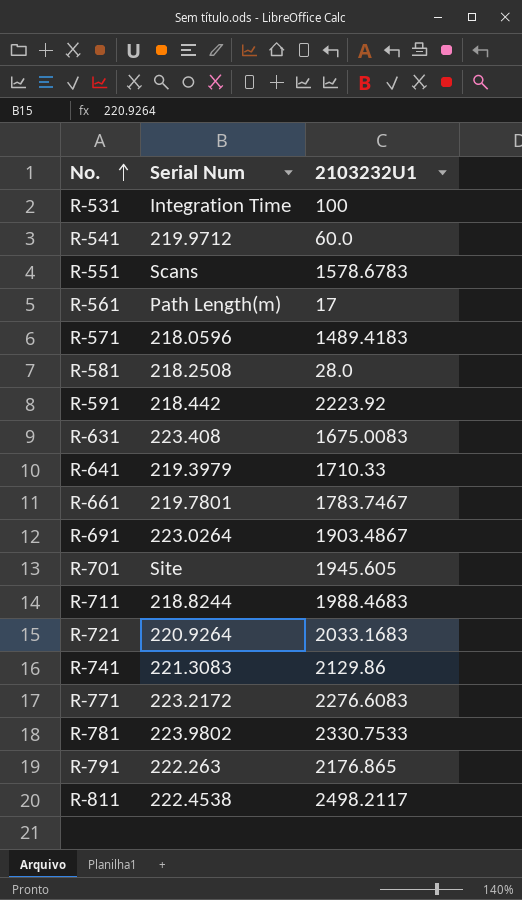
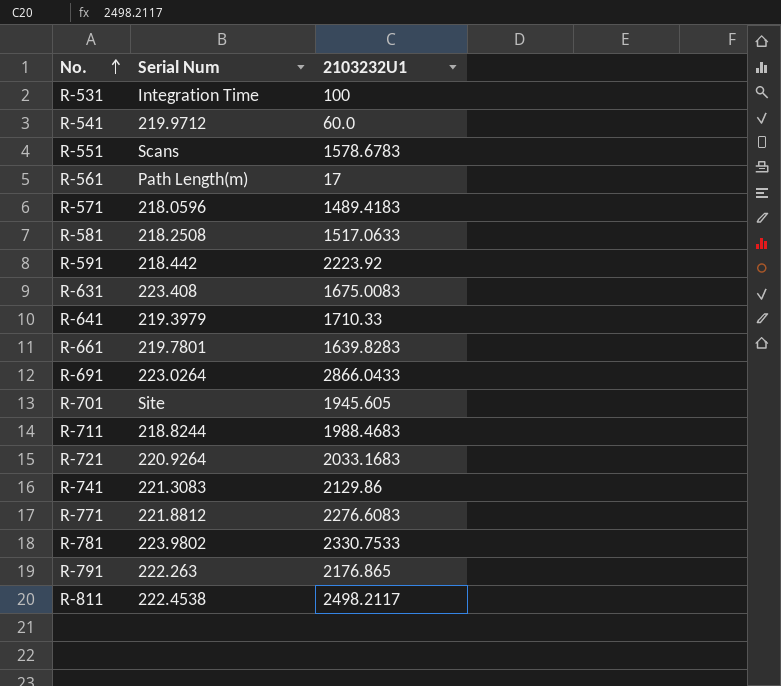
R-581 | 2103232U1: 28.0 -> 1517.0633
R-661 | 2103232U1: 1783.7467 -> 1639.8283
R-691 | 2103232U1: 1903.4867 -> 2866.0433
R-771 | Serial Num: 223.2172 -> 221.8812

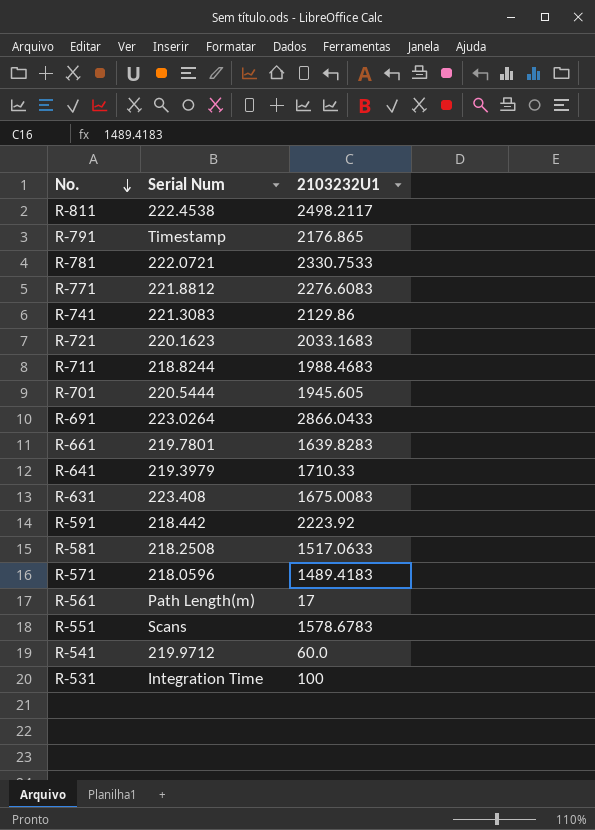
row order: No. ascending -> No. descending
R-791 | Serial Num: 222.263 -> Timestamp
R-781 | Serial Num: 223.9802 -> 222.0721
R-721 | Serial Num: 220.9264 -> 220.1623
R-701 | Serial Num: Site -> 220.5444

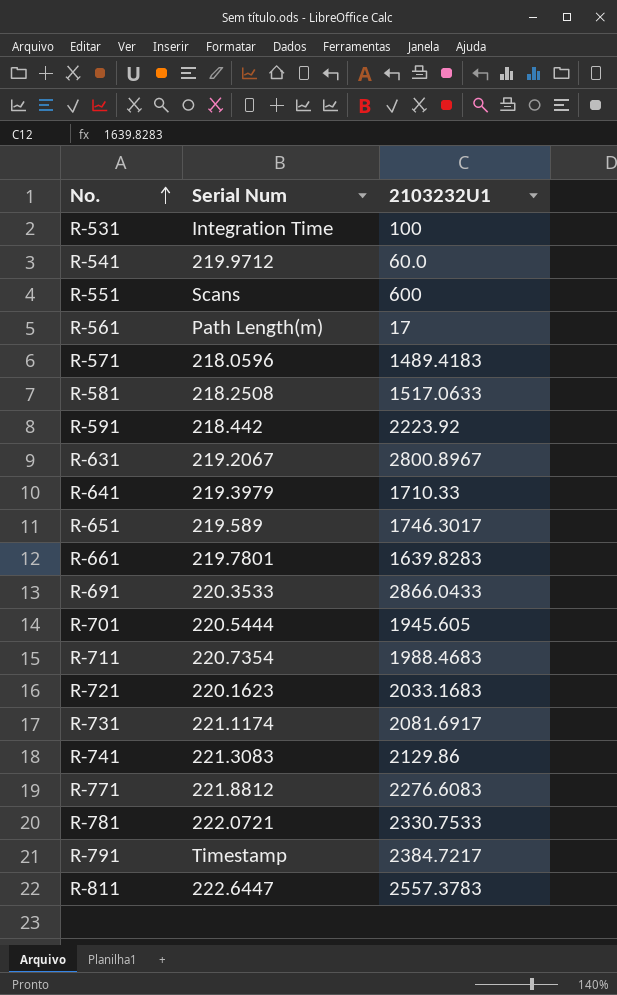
row order: No. descending -> No. ascending
R-551 | 2103232U1: 1578.6783 -> 600
R-631 | Serial Num: 223.408 -> 219.2067
R-631 | 2103232U1: 1675.0083 -> 2800.8967
row R-651: none -> 219.589 | 1746.3017
R-691 | Serial Num: 223.0264 -> 220.3533
R-711 | Serial Num: 218.8244 -> 220.7354
row R-731: none -> 221.1174 | 2081.6917
R-791 | 2103232U1: 2176.865 -> 2384.7217
R-811 | Serial Num: 222.4538 -> 222.6447
R-811 | 2103232U1: 2498.2117 -> 2557.3783

